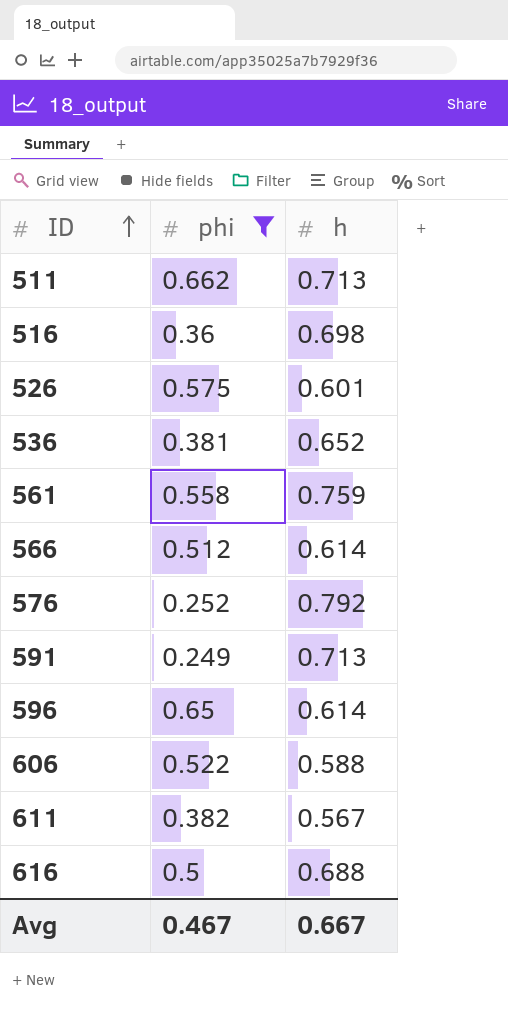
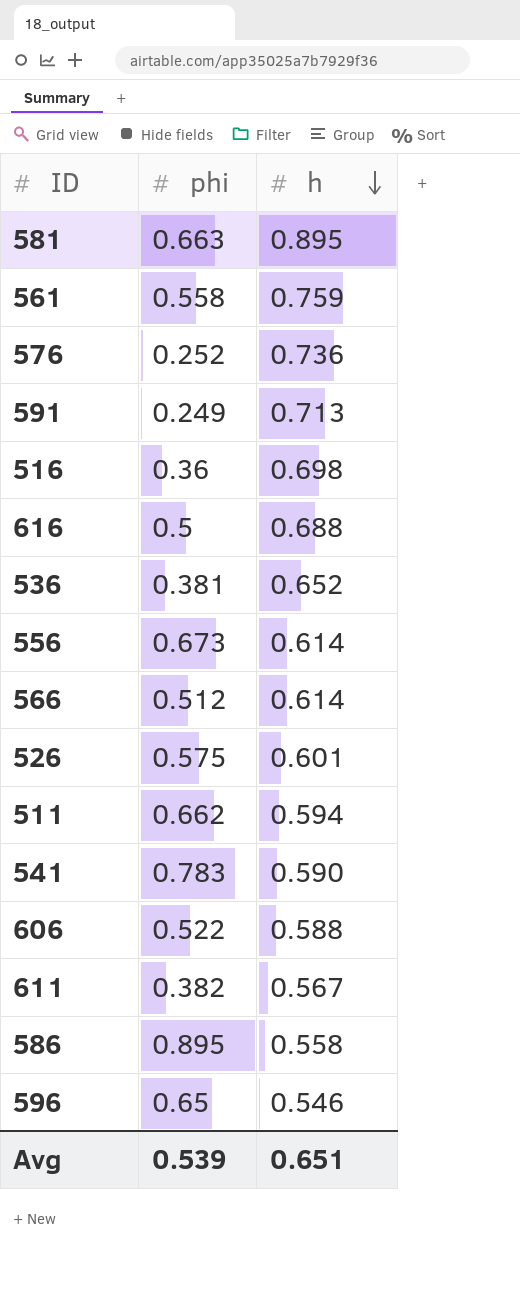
filter: phi <= 0.662 -> none
row order: ID ascending -> h descending
576 | h: 0.792 -> 0.736
511 | h: 0.713 -> 0.594
596 | h: 0.614 -> 0.546
Avg | phi: 0.467 -> 0.539
Avg | h: 0.667 -> 0.651

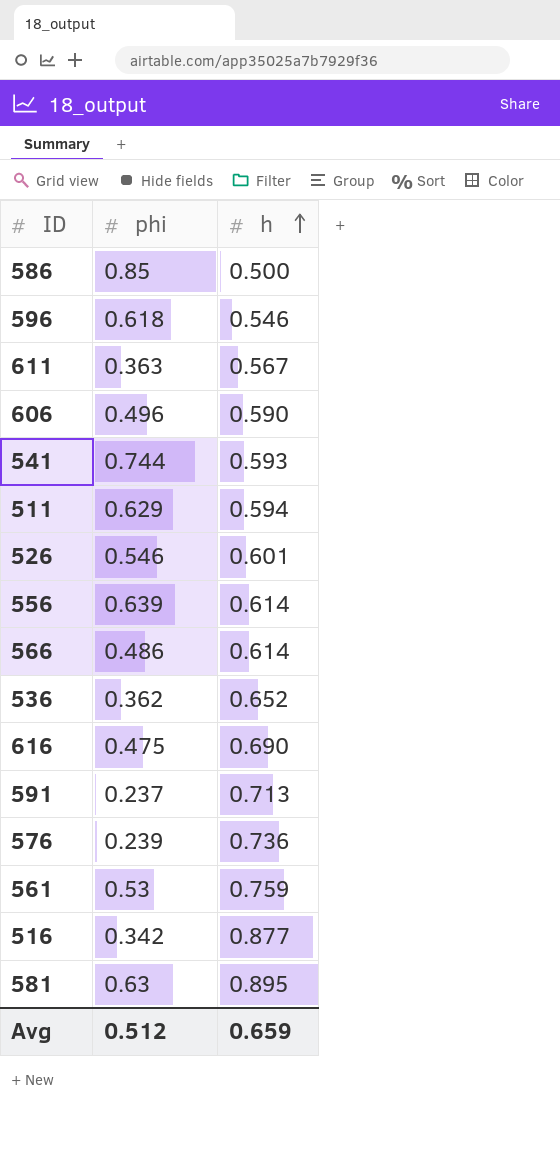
row order: h descending -> h ascending
586 | phi: 0.895 -> 0.85
586 | h: 0.558 -> 0.500
596 | phi: 0.65 -> 0.618
611 | phi: 0.382 -> 0.363
606 | phi: 0.522 -> 0.496
606 | h: 0.588 -> 0.590
541 | phi: 0.783 -> 0.744
541 | h: 0.590 -> 0.593
511 | phi: 0.662 -> 0.629
526 | phi: 0.575 -> 0.546
556 | phi: 0.673 -> 0.639
566 | phi: 0.512 -> 0.486
536 | phi: 0.381 -> 0.362
616 | phi: 0.5 -> 0.475
616 | h: 0.688 -> 0.690
591 | phi: 0.249 -> 0.237
576 | phi: 0.252 -> 0.239
561 | phi: 0.558 -> 0.53
516 | phi: 0.36 -> 0.342
516 | h: 0.698 -> 0.877
581 | phi: 0.663 -> 0.63
Avg | phi: 0.539 -> 0.512
Avg | h: 0.651 -> 0.659

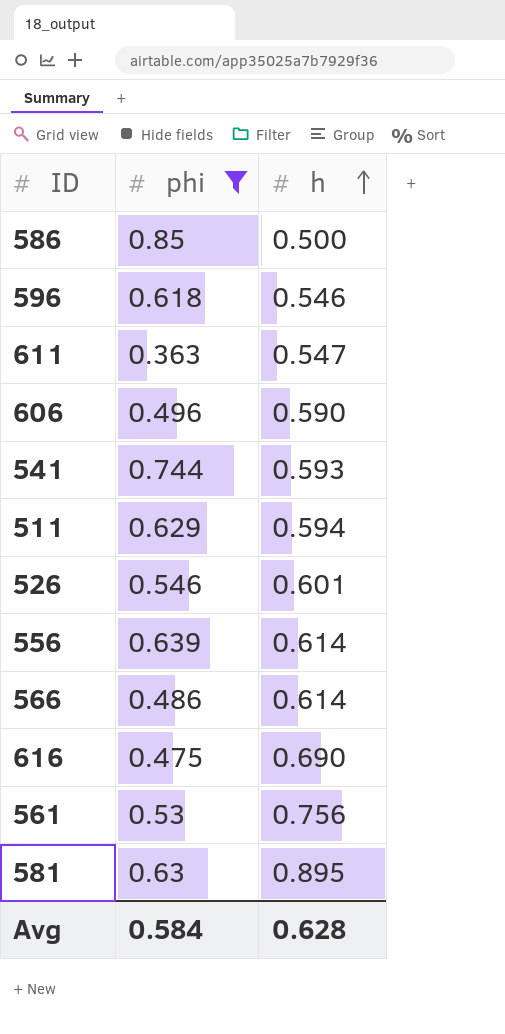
filter: none -> phi >= 0.363
611 | h: 0.567 -> 0.547
561 | h: 0.759 -> 0.756
Avg | phi: 0.512 -> 0.584
Avg | h: 0.659 -> 0.628

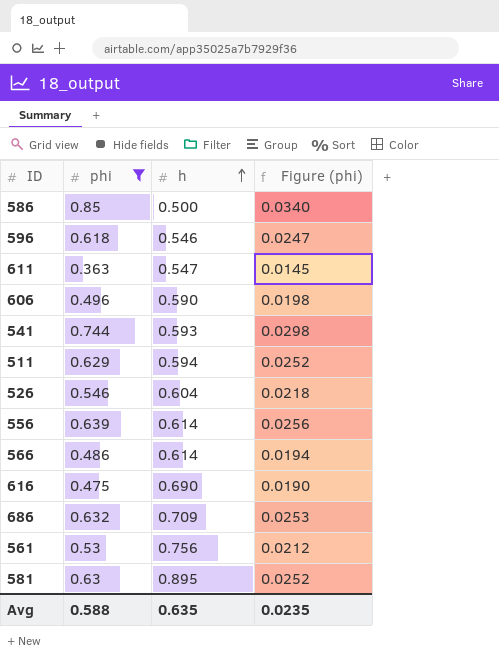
column Figure (phi) | formula: none -> [phi] * 0.04
526 | h: 0.601 -> 0.604
row 686: none -> 0.632 | 0.709 | 0.0253
Avg | phi: 0.584 -> 0.588
Avg | h: 0.628 -> 0.635

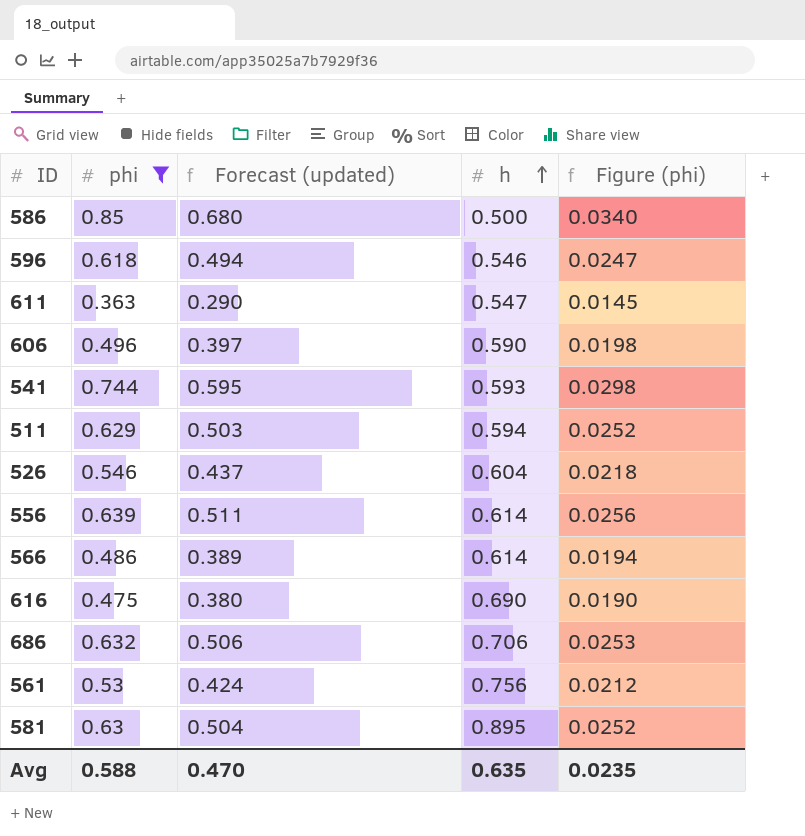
column Forecast (updated) | formula: none -> [phi] * 0.8
686 | h: 0.709 -> 0.706

